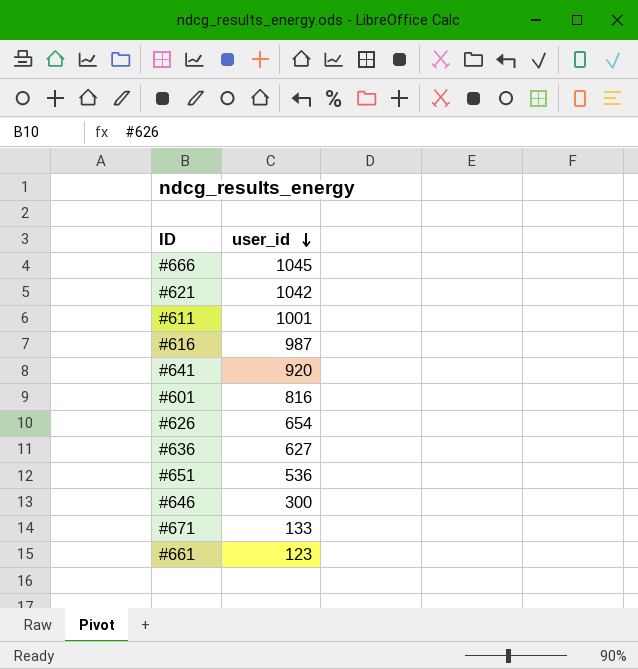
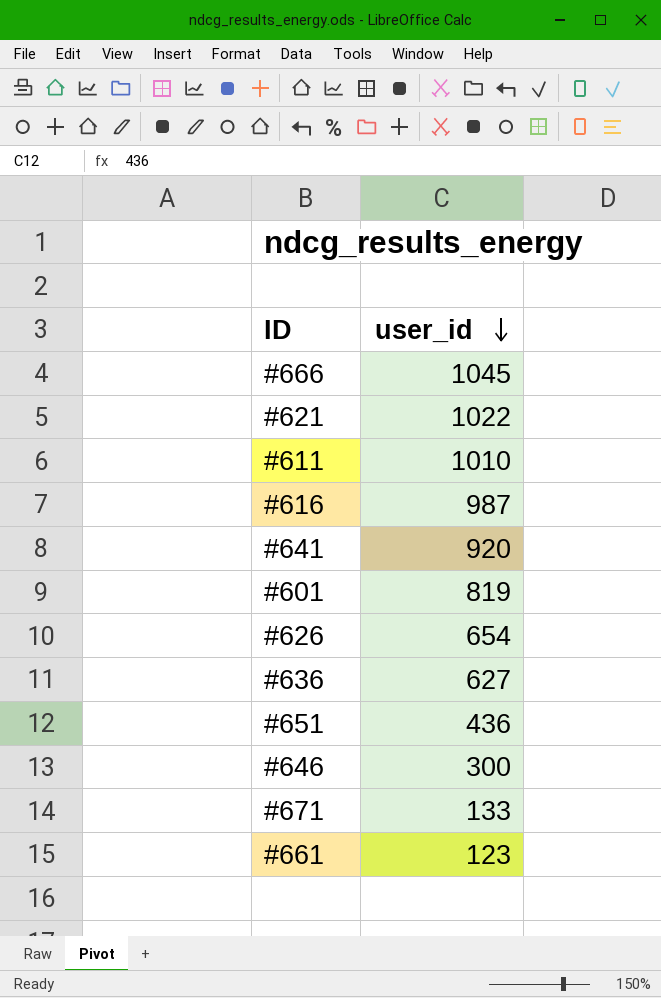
#621 | user_id: 1042 -> 1022
#611 | user_id: 1001 -> 1010
#601 | user_id: 816 -> 819
#651 | user_id: 536 -> 436

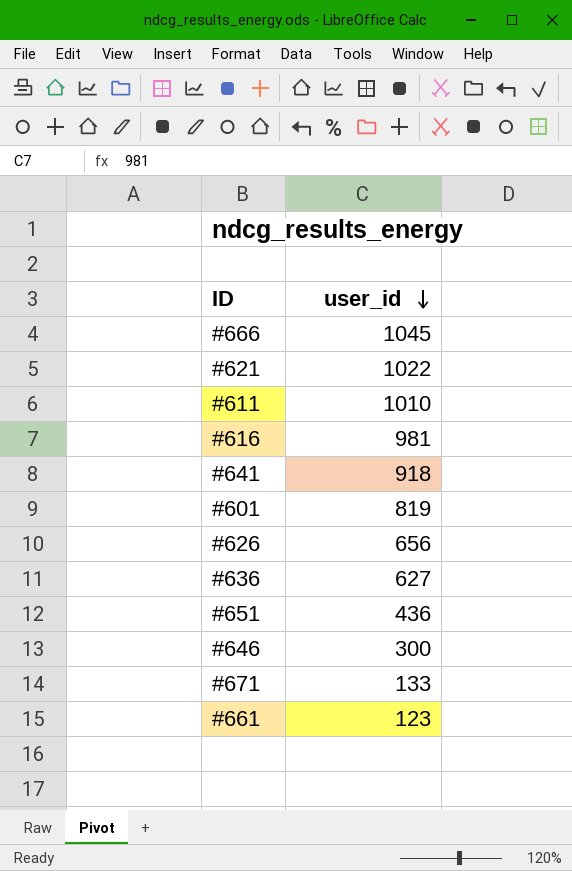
#616 | user_id: 987 -> 981
#641 | user_id: 920 -> 918
#626 | user_id: 654 -> 656

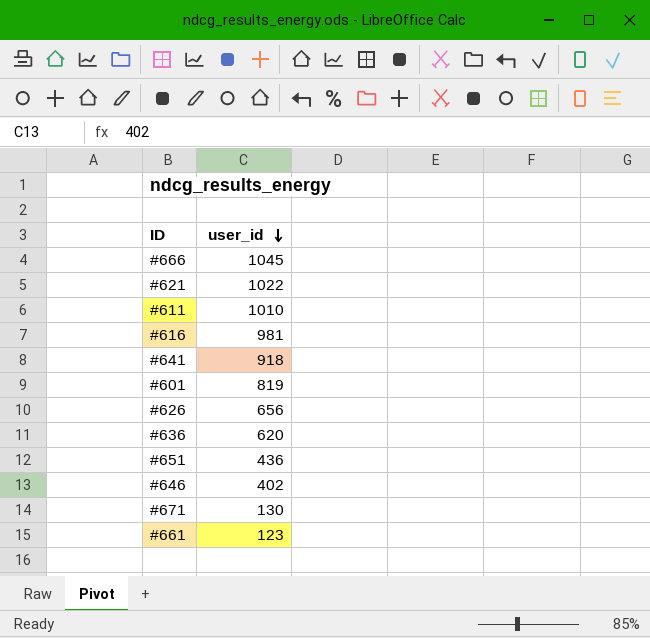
#636 | user_id: 627 -> 620
#646 | user_id: 300 -> 402
#671 | user_id: 133 -> 130

